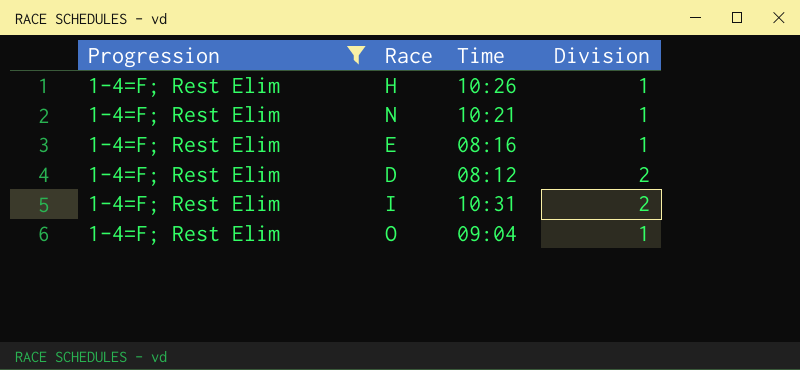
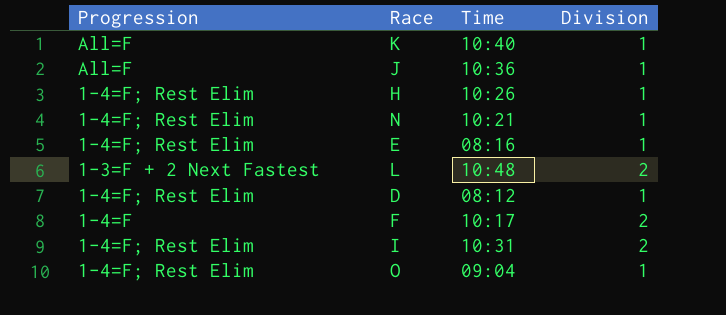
filter: Progression = 1-4=F; Rest Elim -> none
D | Division: 2 -> 1

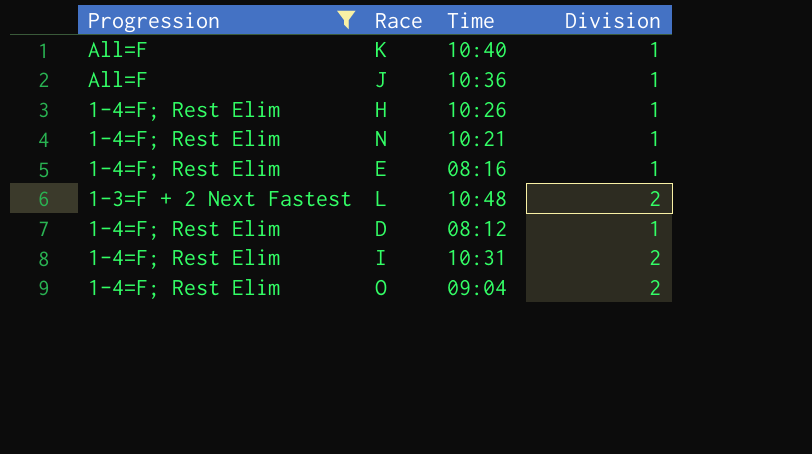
filter: none -> Progression != 1-4=F
O | Division: 1 -> 2

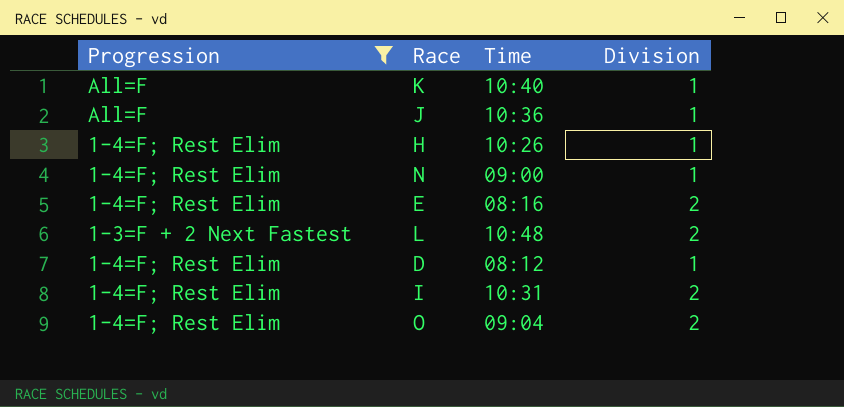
N | Time: 10:21 -> 09:00
E | Division: 1 -> 2

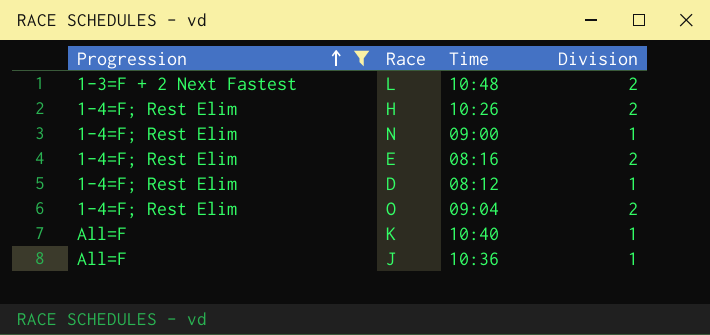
row order: none -> Progression ascending
row I: 1-4=F; Rest Elim | 10:31 | 2 -> none
H | Division: 1 -> 2

